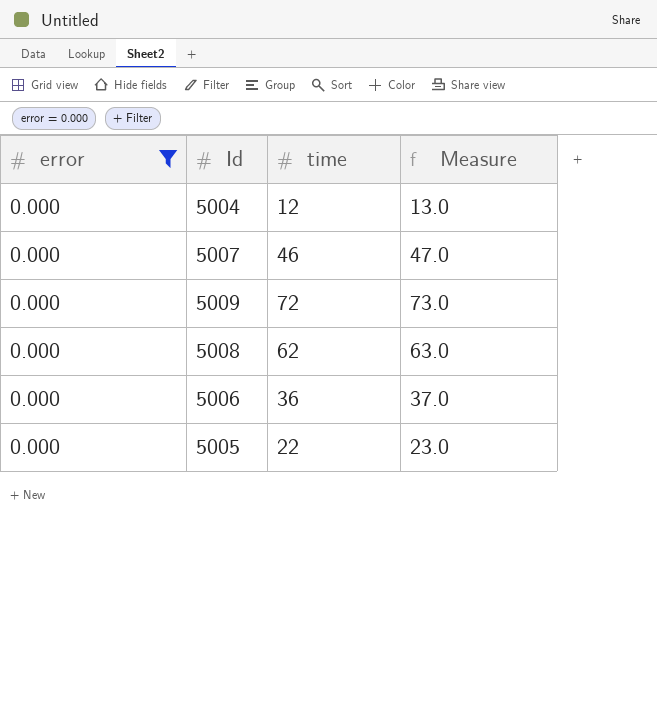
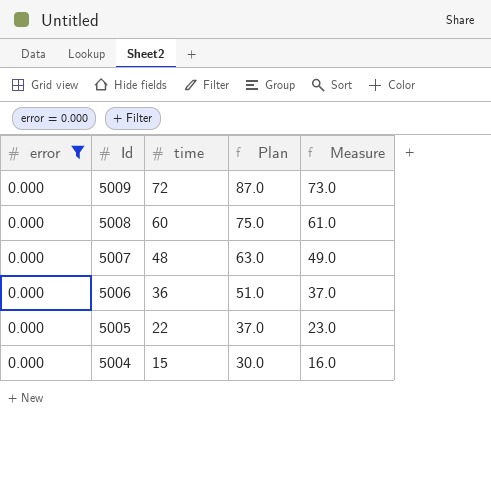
row order: none -> Id descending
column Plan | formula: none -> [time] + 15
5008 | time: 62 -> 60
5008 | Measure: 63.0 -> 61.0
5007 | time: 46 -> 48
5007 | Measure: 47.0 -> 49.0
5004 | time: 12 -> 15
5004 | Measure: 13.0 -> 16.0

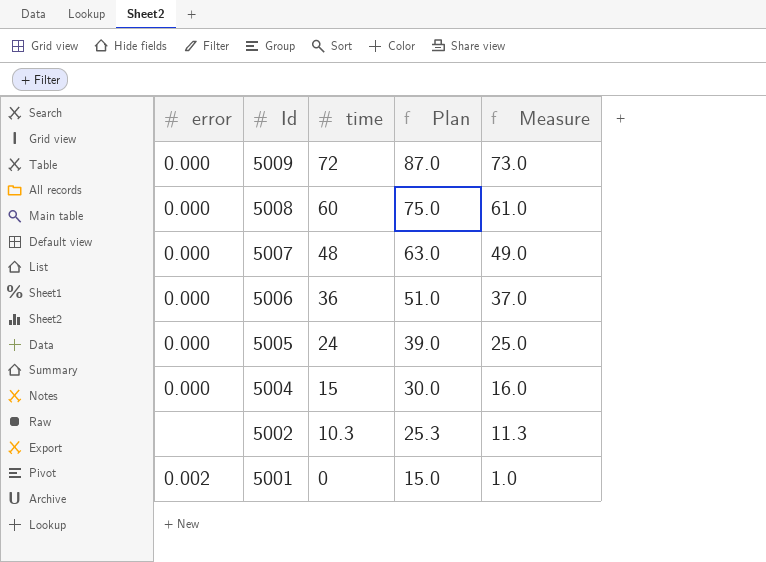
filter: error = 0.000 -> none
5005 | time: 22 -> 24
5005 | Plan: 37.0 -> 39.0
5005 | Measure: 23.0 -> 25.0

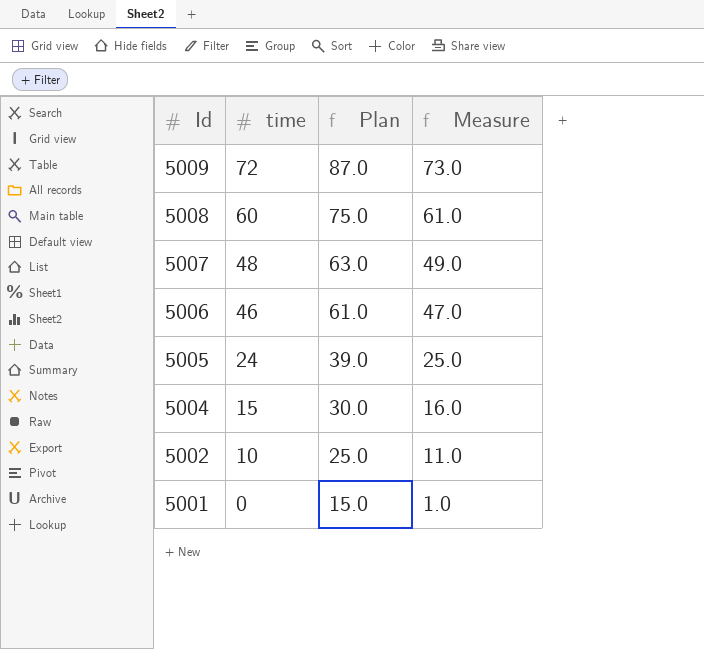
column error | position: 1 -> none
5006 | time: 36 -> 46
5006 | Plan: 51.0 -> 61.0
5006 | Measure: 37.0 -> 47.0
5002 | time: 10.3 -> 10
5002 | Plan: 25.3 -> 25.0
5002 | Measure: 11.3 -> 11.0

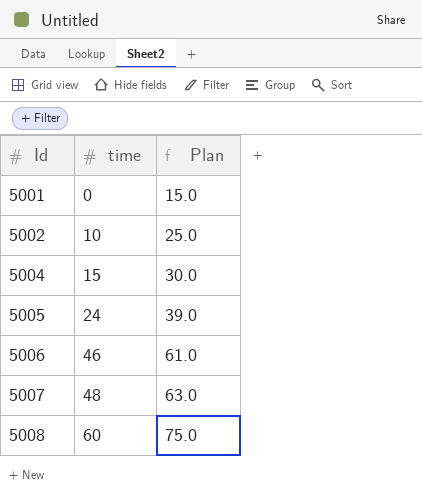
row order: Id descending -> Id ascending
column Measure | formula: [time] + 1 -> none
row 5009: 72 | 87.0 | 73.0 -> none

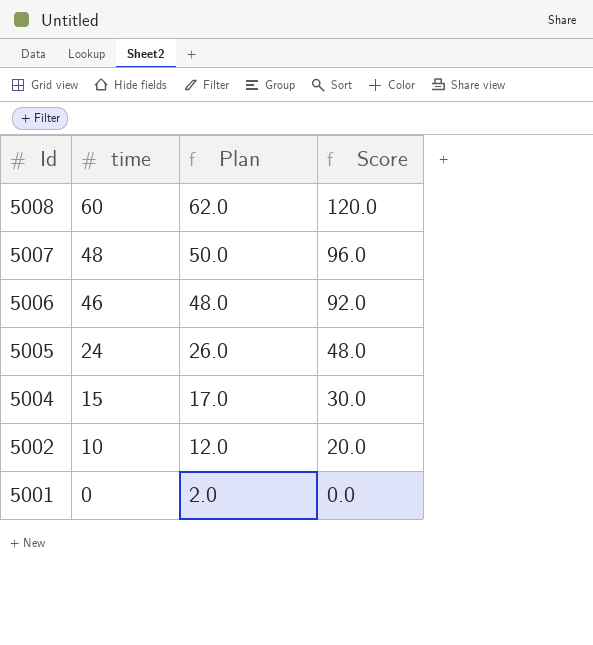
row order: Id ascending -> Id descending
column Plan | formula: [time] + 15 -> [time] + 2
column Score | formula: none -> [time] * 2

